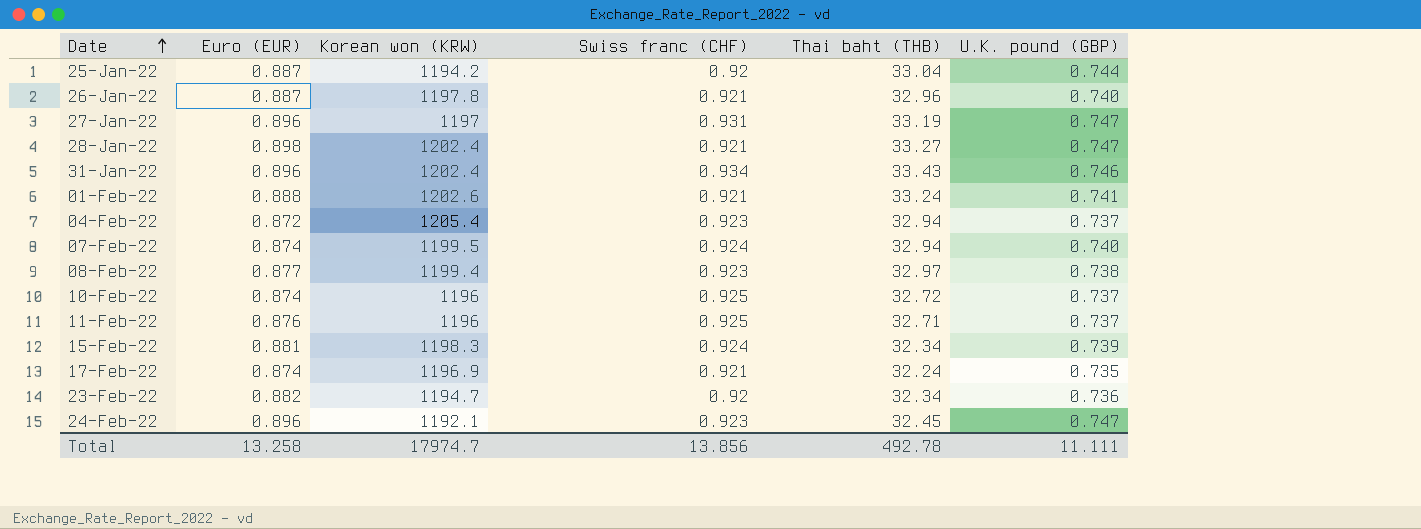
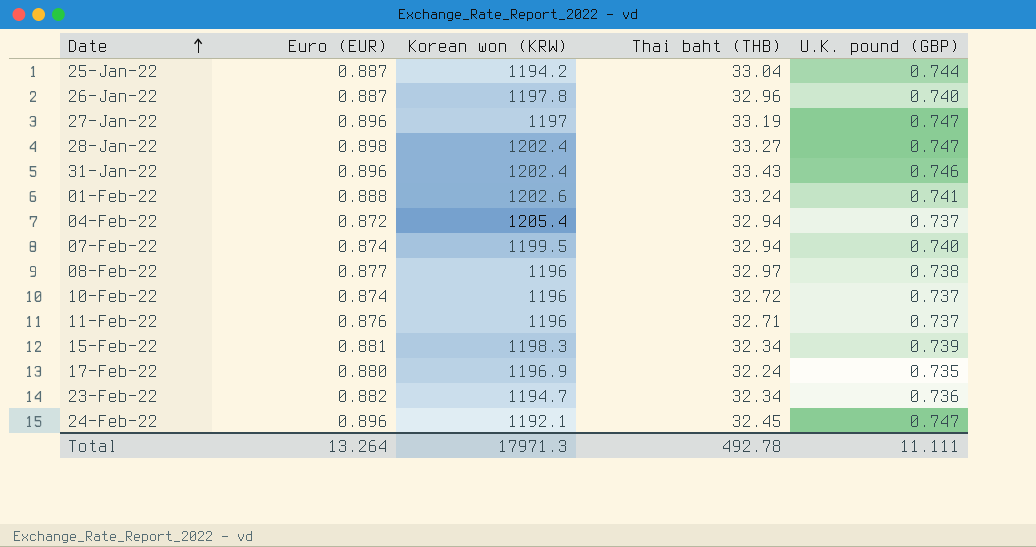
column Swiss franc (CHF) | position: 4 -> none
08-Feb-22 | Korean won (KRW): 1199.4 -> 1196
17-Feb-22 | Euro (EUR): 0.874 -> 0.880
Total | Euro (EUR): 13.258 -> 13.264
Total | Korean won (KRW): 17974.7 -> 17971.3

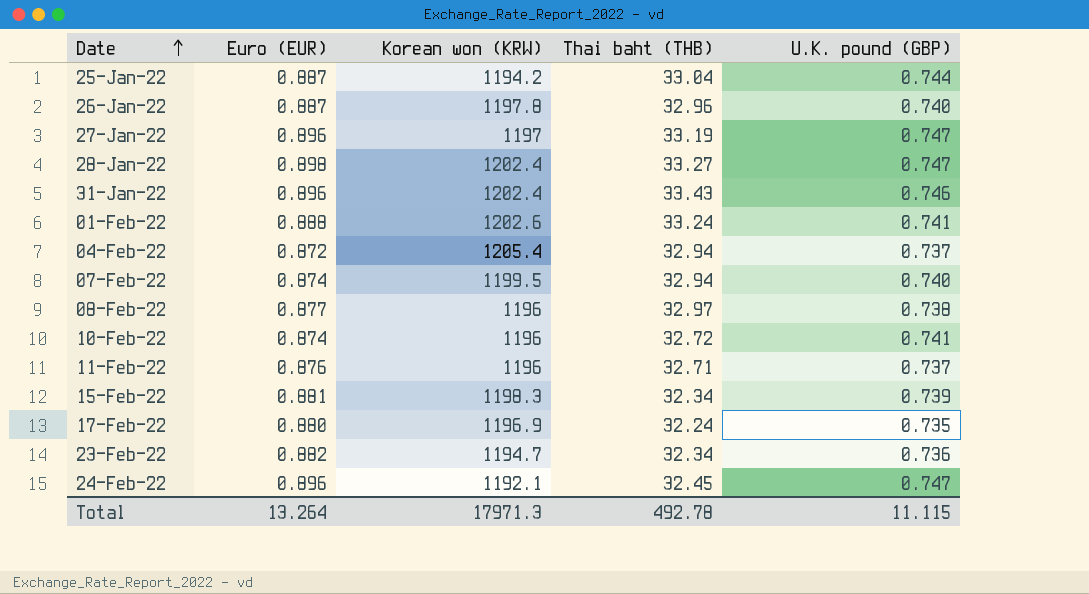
10-Feb-22 | U.K. pound (GBP): 0.737 -> 0.741
Total | U.K. pound (GBP): 11.111 -> 11.115

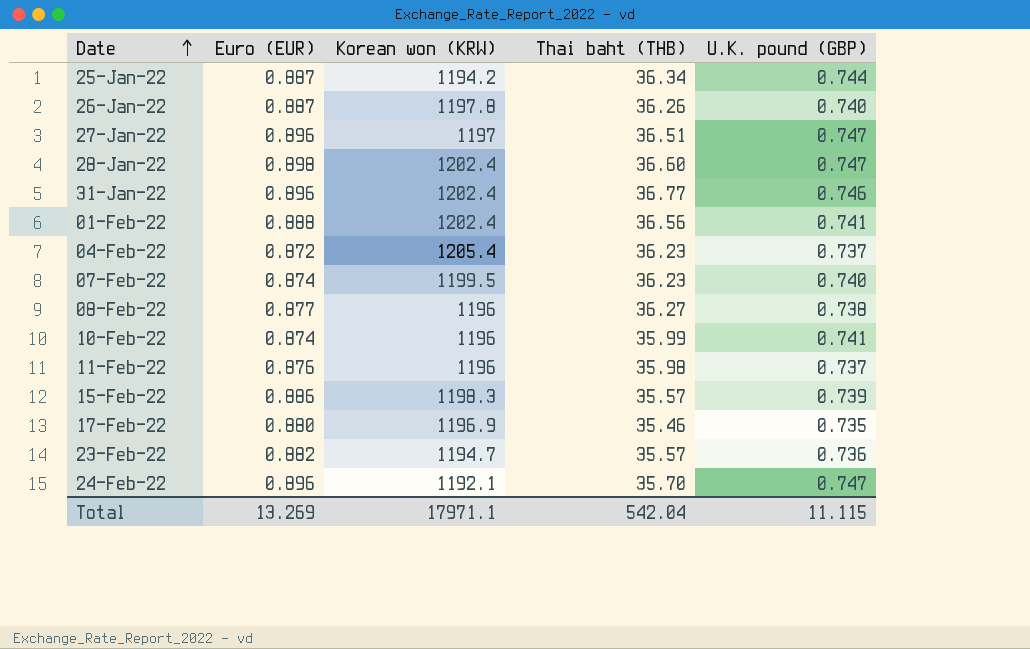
25-Jan-22 | Thai baht (THB): 33.04 -> 36.34
26-Jan-22 | Thai baht (THB): 32.96 -> 36.26
27-Jan-22 | Thai baht (THB): 33.19 -> 36.51
28-Jan-22 | Thai baht (THB): 33.27 -> 36.60
31-Jan-22 | Thai baht (THB): 33.43 -> 36.77
01-Feb-22 | Korean won (KRW): 1202.6 -> 1202.4
01-Feb-22 | Thai baht (THB): 33.24 -> 36.56
04-Feb-22 | Thai baht (THB): 32.94 -> 36.23
07-Feb-22 | Thai baht (THB): 32.94 -> 36.23
08-Feb-22 | Thai baht (THB): 32.97 -> 36.27
10-Feb-22 | Thai baht (THB): 32.72 -> 35.99
11-Feb-22 | Thai baht (THB): 32.71 -> 35.98
15-Feb-22 | Euro (EUR): 0.881 -> 0.886
15-Feb-22 | Thai baht (THB): 32.34 -> 35.57
17-Feb-22 | Thai baht (THB): 32.24 -> 35.46
23-Feb-22 | Thai baht (THB): 32.34 -> 35.57
24-Feb-22 | Thai baht (THB): 32.45 -> 35.70
Total | Euro (EUR): 13.264 -> 13.269
Total | Korean won (KRW): 17971.3 -> 17971.1
Total | Thai baht (THB): 492.78 -> 542.04

